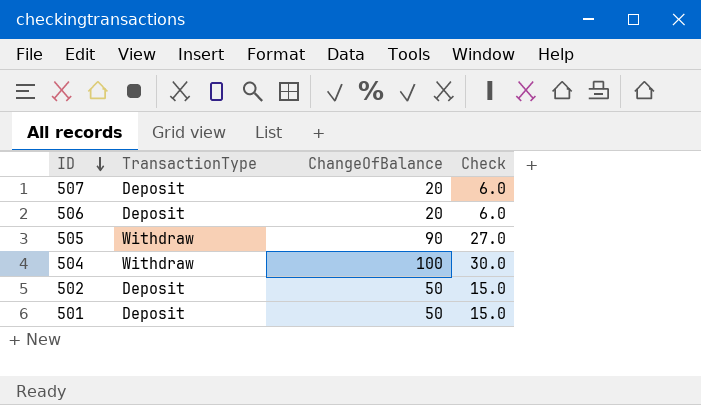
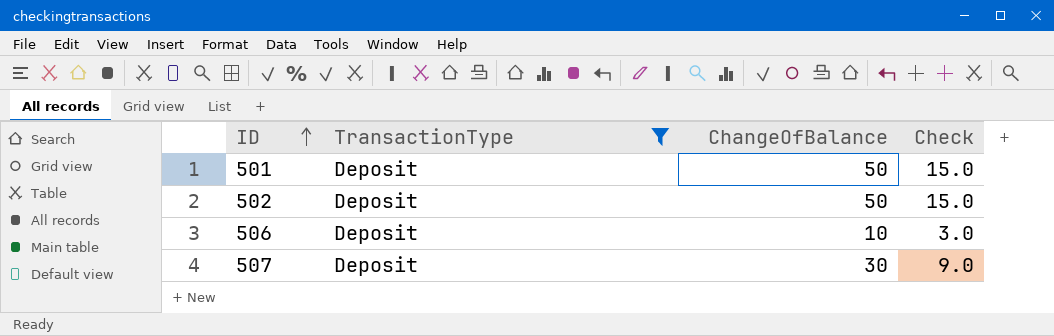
filter: none -> TransactionType = Deposit
row order: ID descending -> ID ascending
506 | ChangeOfBalance: 20 -> 10
506 | Check: 6.0 -> 3.0
507 | ChangeOfBalance: 20 -> 30
507 | Check: 6.0 -> 9.0

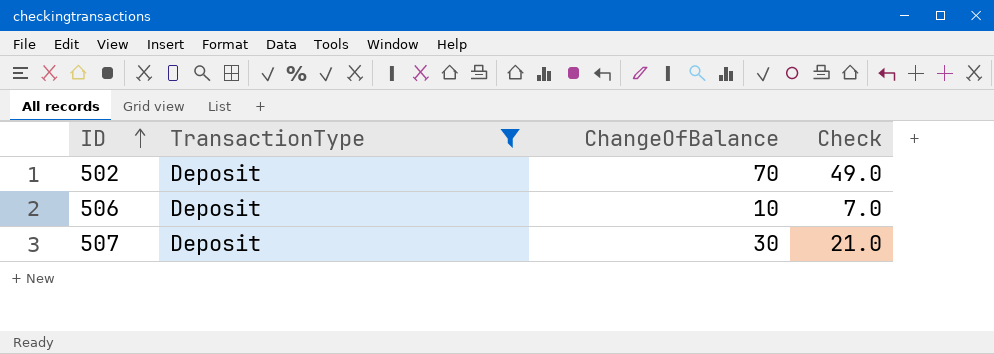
column Check | formula: [ChangeOfBalance] * 0.3 -> [ChangeOfBalance] * 0.7
row 501: Deposit | 50 | 15.0 -> none
502 | ChangeOfBalance: 50 -> 70

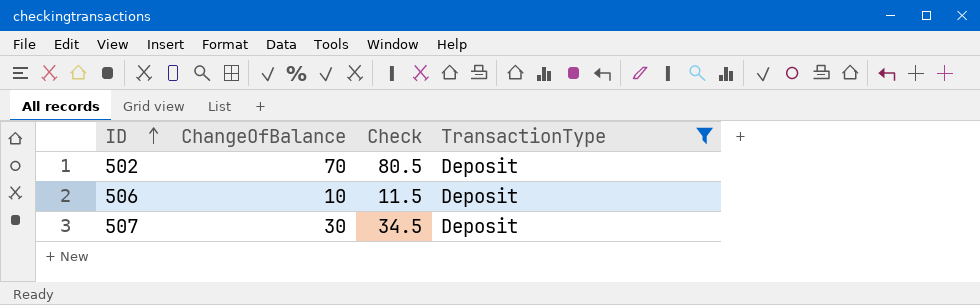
column Check | formula: [ChangeOfBalance] * 0.7 -> [ChangeOfBalance] * 1.15
column TransactionType | position: 2 -> 4

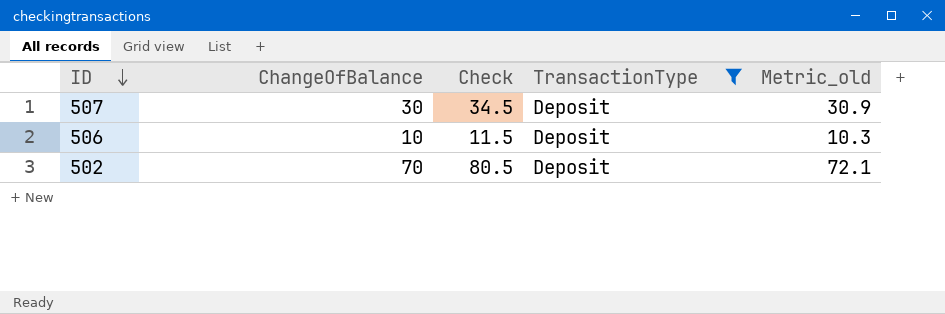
row order: ID ascending -> ID descending
column Metric_old | formula: none -> [ChangeOfBalance] * 1.03

